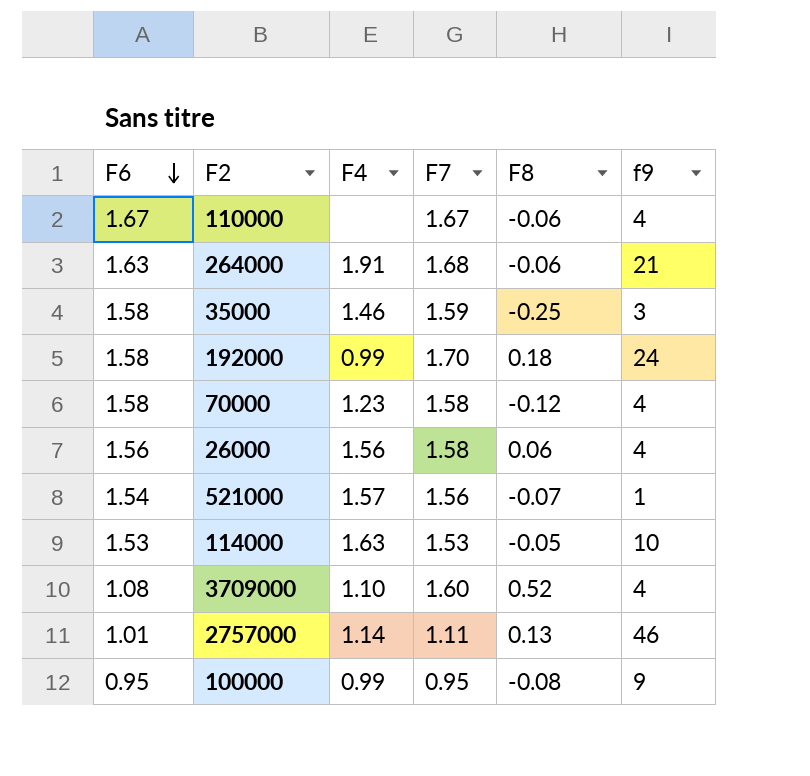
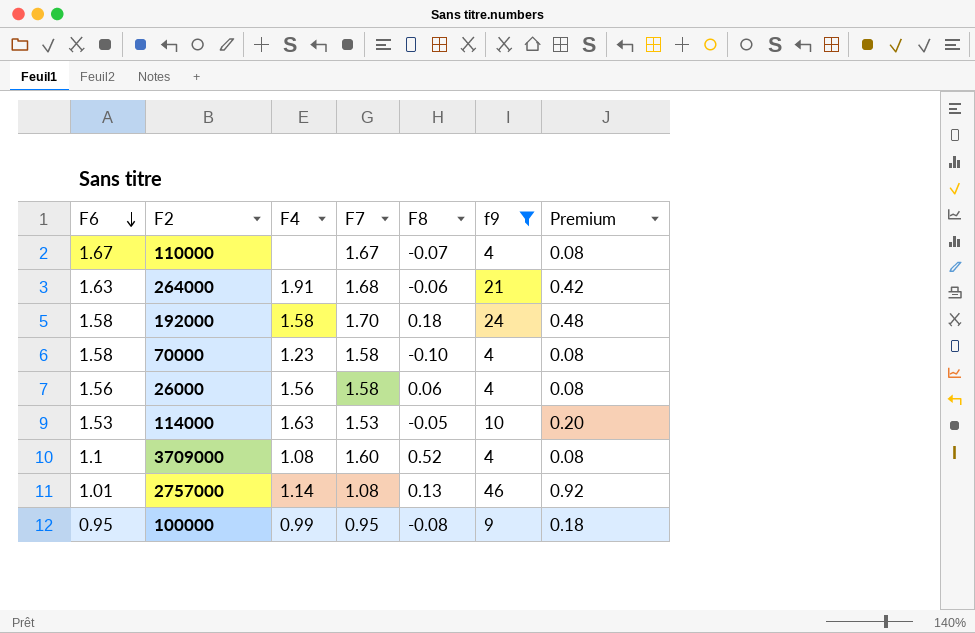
filter: none -> f9 >= 4
column Premium | formula: none -> [f9] * 0.02
110000 | F8: -0.06 -> -0.07
192000 | F4: 0.99 -> 1.58
70000 | F8: -0.12 -> -0.10
3709000 | F6: 1.08 -> 1.1
3709000 | F4: 1.10 -> 1.08
2757000 | F7: 1.11 -> 1.08

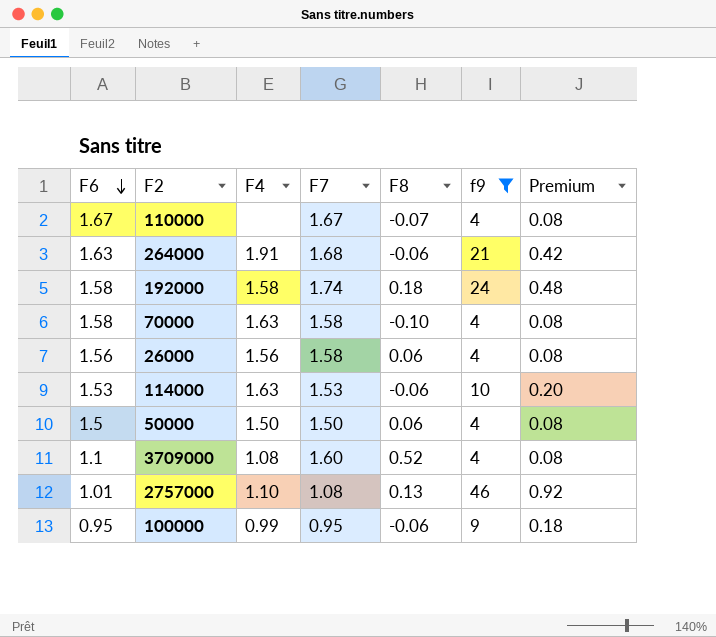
192000 | F7: 1.70 -> 1.74
70000 | F4: 1.23 -> 1.63
114000 | F8: -0.05 -> -0.06
row 50000: none -> 1.5 | 1.50 | 1.50 | 0.06 | 4 | 0.08
2757000 | F4: 1.14 -> 1.10
100000 | F8: -0.08 -> -0.06

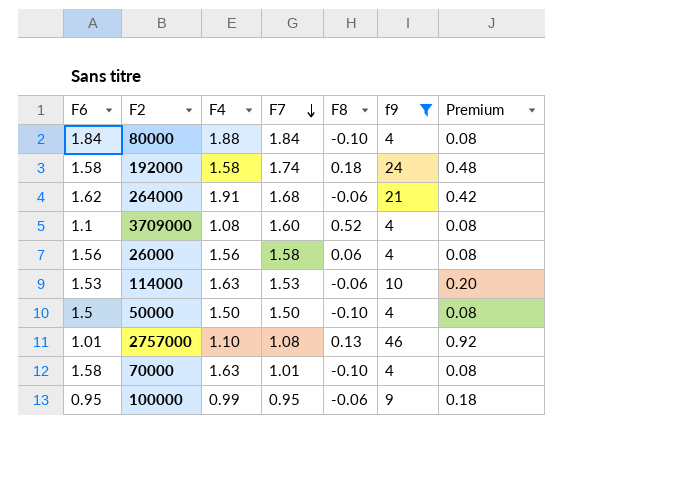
row order: F6 descending -> F7 descending
row 110000: 1.67 | none | 1.67 | -0.07 | 4 | 0.08 -> none
row 80000: none -> 1.84 | 1.88 | 1.84 | -0.10 | 4 | 0.08
264000 | F6: 1.63 -> 1.62
50000 | F8: 0.06 -> -0.10
70000 | F7: 1.58 -> 1.01

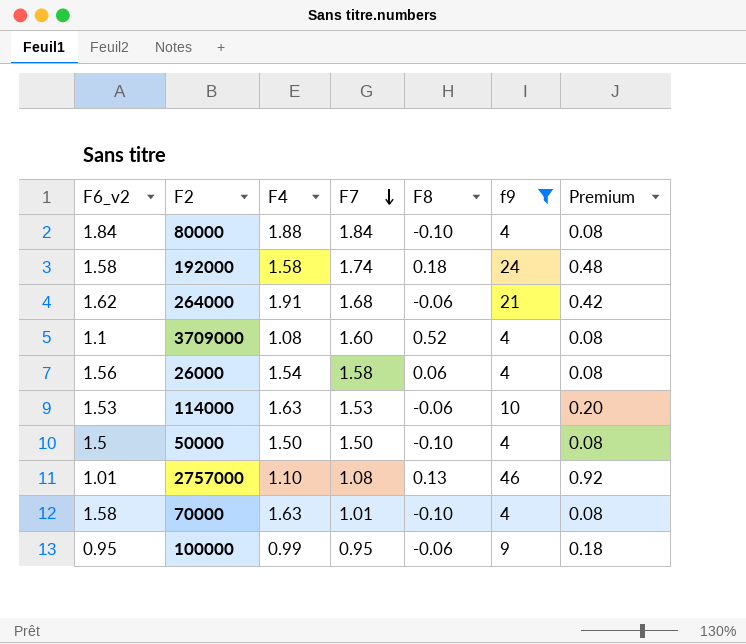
column name: F6 -> F6_v2
26000 | F4: 1.56 -> 1.54

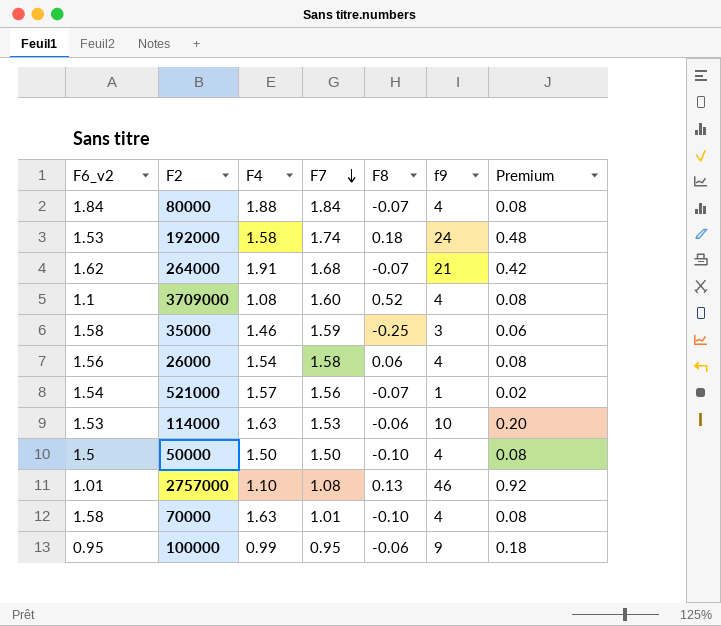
filter: f9 >= 4 -> none
80000 | F8: -0.10 -> -0.07
192000 | F6_v2: 1.58 -> 1.53
264000 | F8: -0.06 -> -0.07

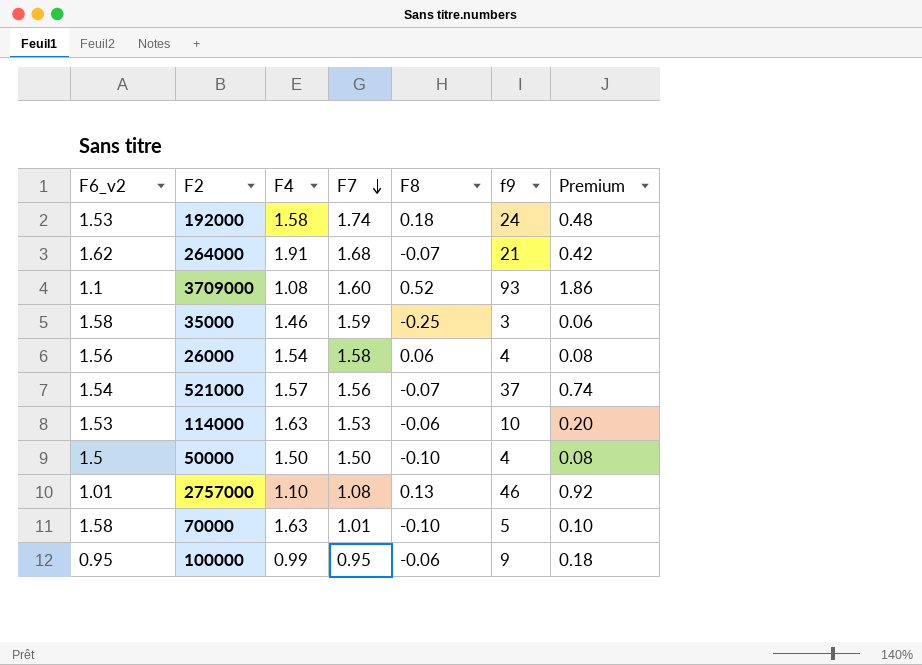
row 80000: 1.84 | 1.88 | 1.84 | -0.07 | 4 | 0.08 -> none
3709000 | f9: 4 -> 93
3709000 | Premium: 0.08 -> 1.86
521000 | f9: 1 -> 37
521000 | Premium: 0.02 -> 0.74
70000 | f9: 4 -> 5
70000 | Premium: 0.08 -> 0.10

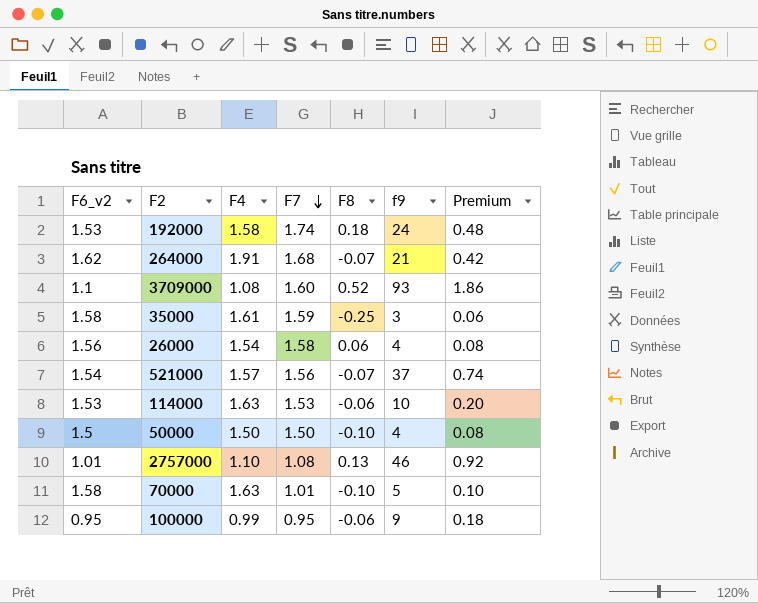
35000 | F4: 1.46 -> 1.61

